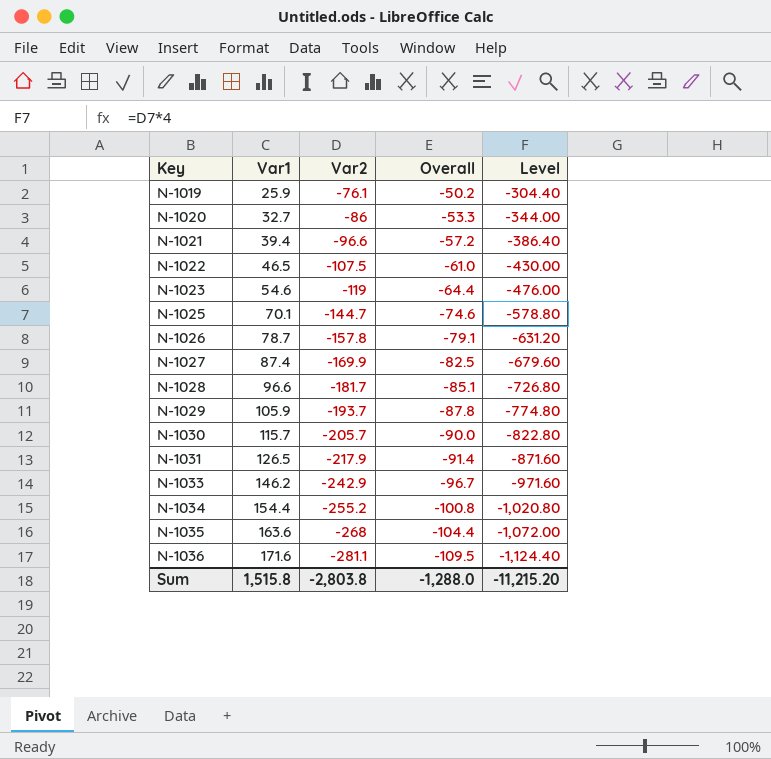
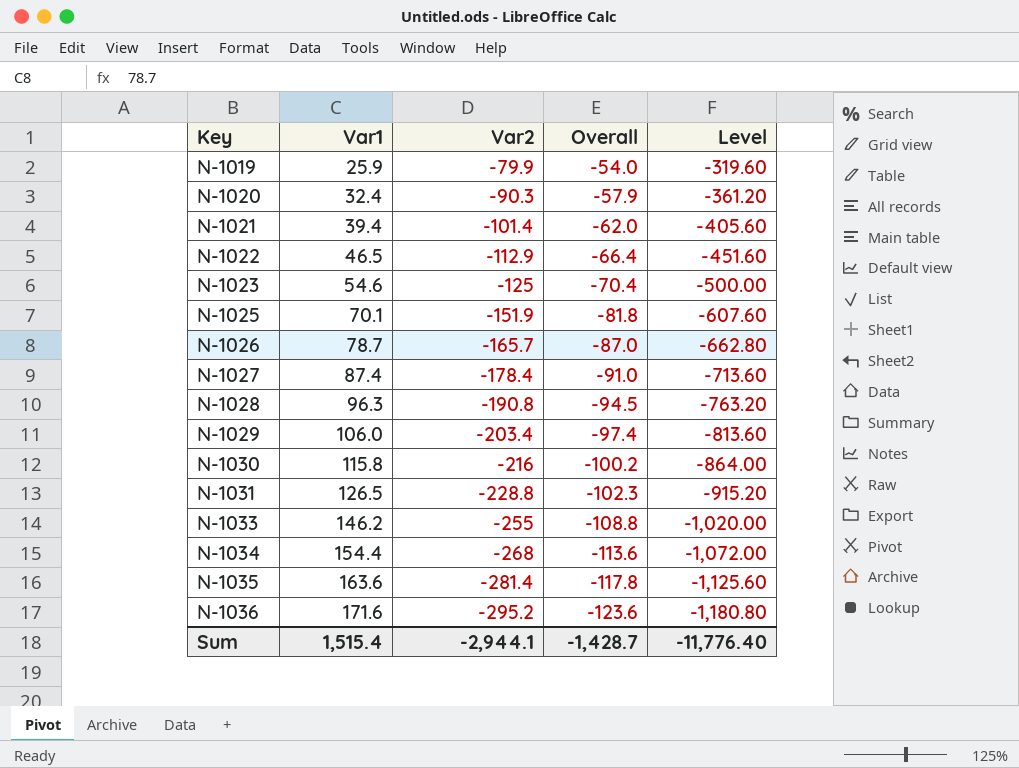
N-1019 | Var2: -76.1 -> -79.9
N-1019 | Overall: -50.2 -> -54.0
N-1019 | Level: -304.40 -> -319.60
N-1020 | Var1: 32.7 -> 32.4
N-1020 | Var2: -86 -> -90.3
N-1020 | Overall: -53.3 -> -57.9
N-1020 | Level: -344.00 -> -361.20
N-1021 | Var2: -96.6 -> -101.4
N-1021 | Overall: -57.2 -> -62.0
N-1021 | Level: -386.40 -> -405.60
N-1022 | Var2: -107.5 -> -112.9
N-1022 | Overall: -61.0 -> -66.4
N-1022 | Level: -430.00 -> -451.60
N-1023 | Var2: -119 -> -125
N-1023 | Overall: -64.4 -> -70.4
N-1023 | Level: -476.00 -> -500.00
N-1025 | Var2: -144.7 -> -151.9
N-1025 | Overall: -74.6 -> -81.8
N-1025 | Level: -578.80 -> -607.60
N-1026 | Var2: -157.8 -> -165.7
N-1026 | Overall: -79.1 -> -87.0
N-1026 | Level: -631.20 -> -662.80
N-1027 | Var2: -169.9 -> -178.4
N-1027 | Overall: -82.5 -> -91.0
N-1027 | Level: -679.60 -> -713.60
N-1028 | Var1: 96.6 -> 96.3
N-1028 | Var2: -181.7 -> -190.8
N-1028 | Overall: -85.1 -> -94.5
N-1028 | Level: -726.80 -> -763.20
N-1029 | Var1: 105.9 -> 106.0
N-1029 | Var2: -193.7 -> -203.4
N-1029 | Overall: -87.8 -> -97.4
N-1029 | Level: -774.80 -> -813.60
N-1030 | Var1: 115.7 -> 115.8
N-1030 | Var2: -205.7 -> -216
N-1030 | Overall: -90.0 -> -100.2
N-1030 | Level: -822.80 -> -864.00
N-1031 | Var2: -217.9 -> -228.8
N-1031 | Overall: -91.4 -> -102.3
N-1031 | Level: -871.60 -> -915.20
N-1033 | Var2: -242.9 -> -255
N-1033 | Overall: -96.7 -> -108.8
N-1033 | Level: -971.60 -> -1,020.00
N-1034 | Var2: -255.2 -> -268
N-1034 | Overall: -100.8 -> -113.6
N-1034 | Level: -1,020.80 -> -1,072.00
N-1035 | Var2: -268 -> -281.4
N-1035 | Overall: -104.4 -> -117.8
N-1035 | Level: -1,072.00 -> -1,125.60
N-1036 | Var2: -281.1 -> -295.2
N-1036 | Overall: -109.5 -> -123.6
N-1036 | Level: -1,124.40 -> -1,180.80
Sum | Var1: 1,515.8 -> 1,515.4
Sum | Var2: -2,803.8 -> -2,944.1
Sum | Overall: -1,288.0 -> -1,428.7
Sum | Level: -11,215.20 -> -11,776.40

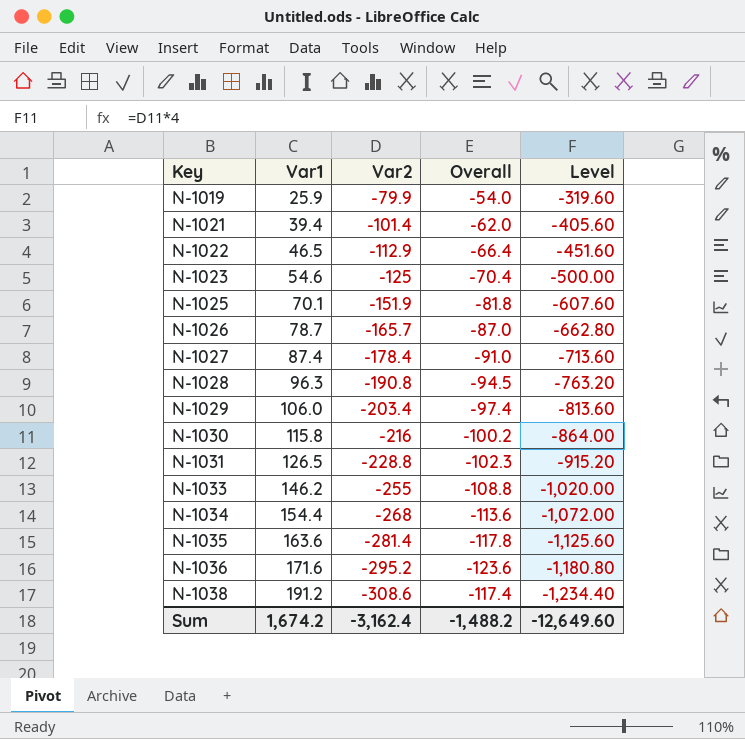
row N-1020: 32.4 | -90.3 | -57.9 | -361.20 -> none
row N-1038: none -> 191.2 | -308.6 | -117.4 | -1,234.40
Sum | Var1: 1,515.4 -> 1,674.2
Sum | Var2: -2,944.1 -> -3,162.4
Sum | Overall: -1,428.7 -> -1,488.2
Sum | Level: -11,776.40 -> -12,649.60

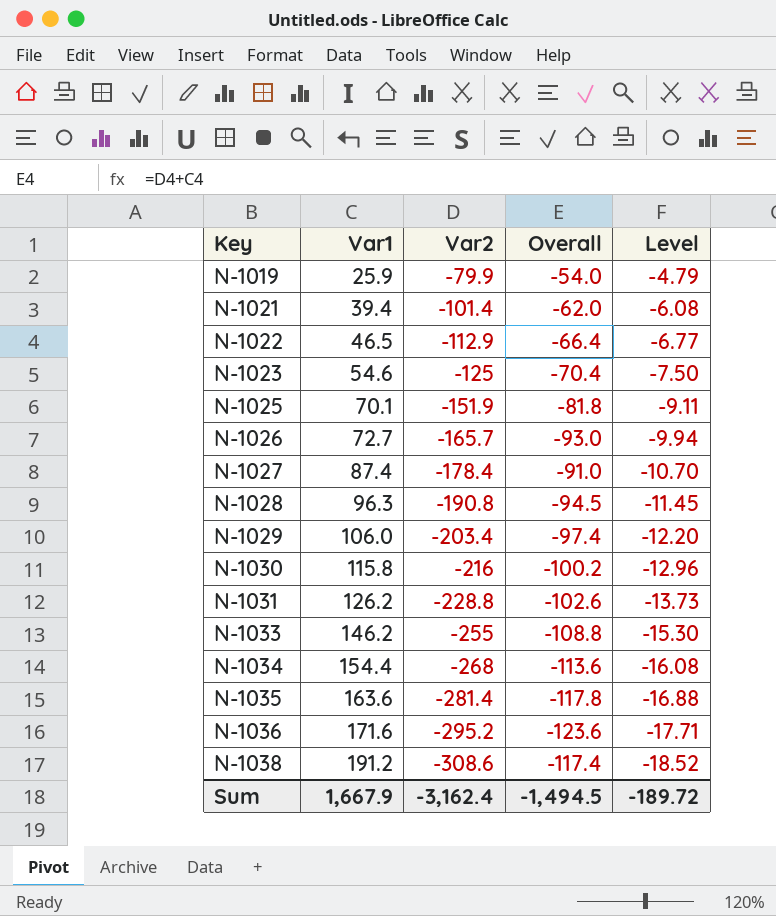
column Level | formula: [Var2] * 4 -> [Var2] * 0.06
N-1026 | Var1: 78.7 -> 72.7
N-1026 | Overall: -87.0 -> -93.0
N-1031 | Var1: 126.5 -> 126.2
N-1031 | Overall: -102.3 -> -102.6
Sum | Var1: 1,674.2 -> 1,667.9
Sum | Overall: -1,488.2 -> -1,494.5
Sum | Level: -12,649.60 -> -189.72

